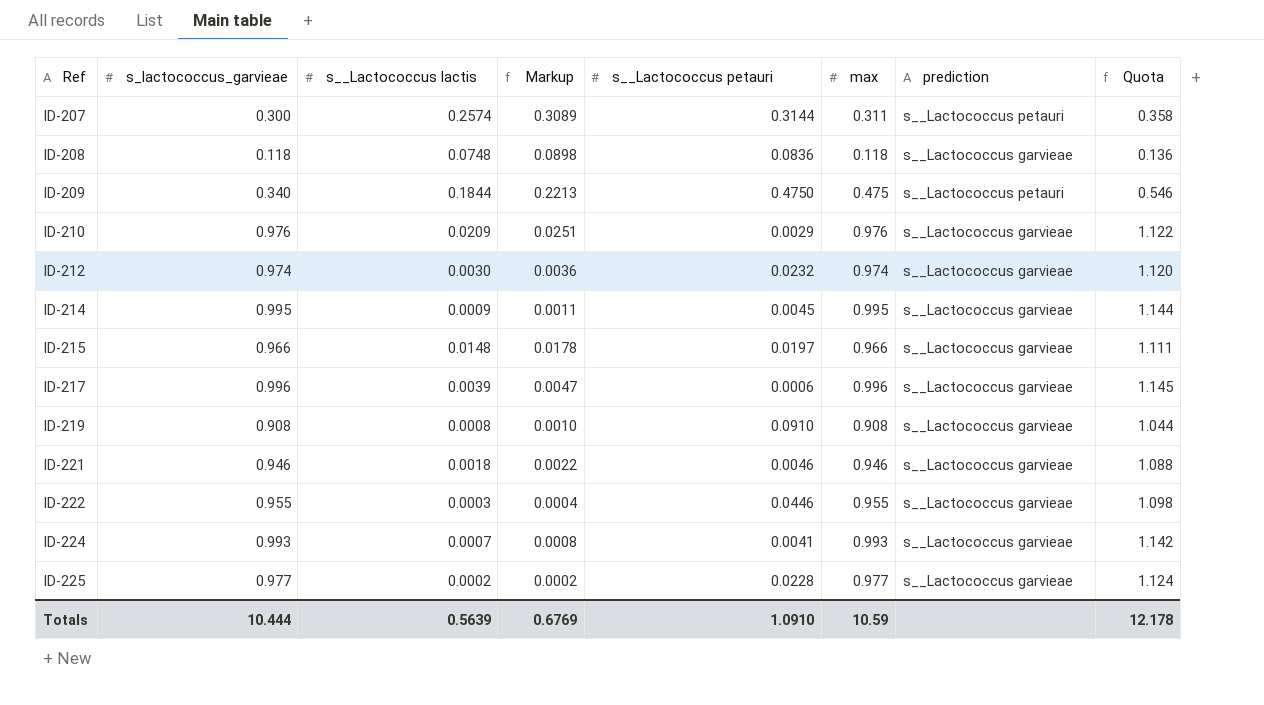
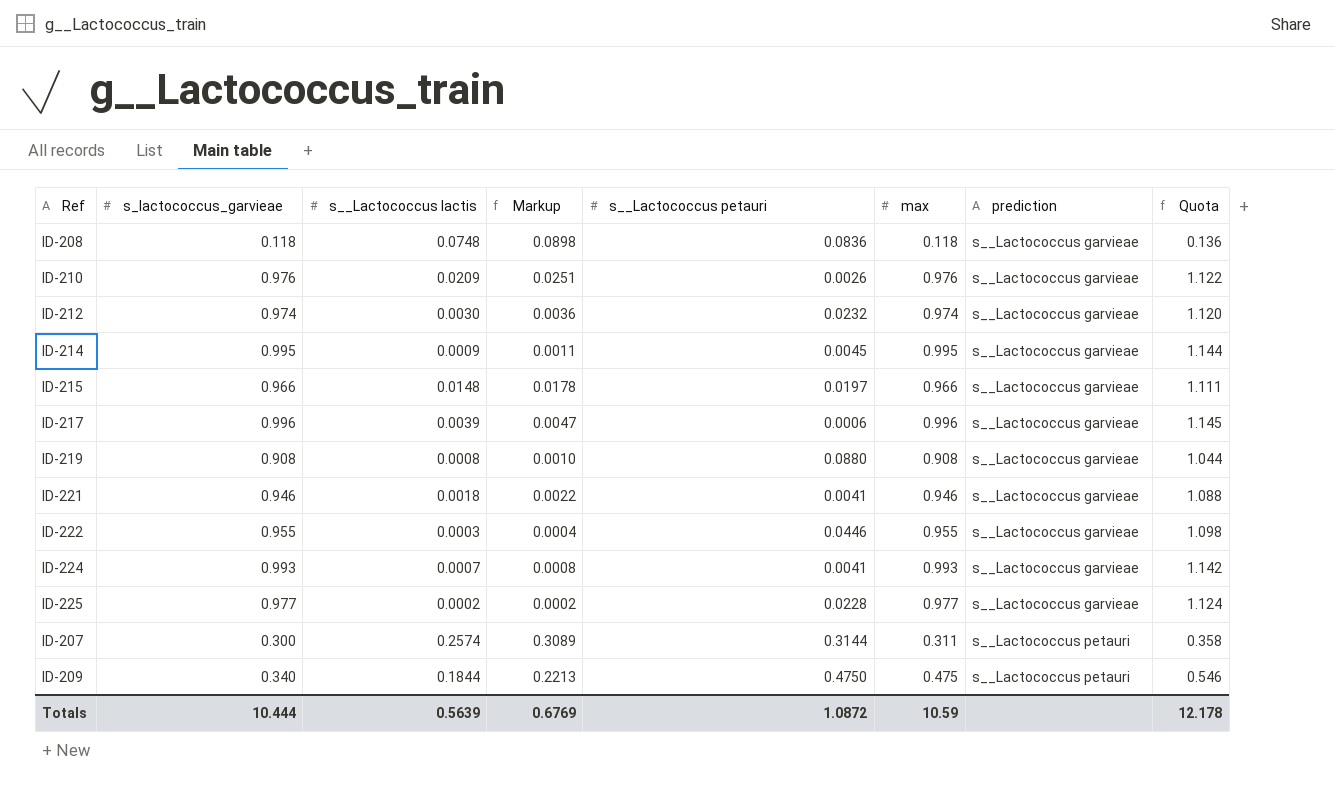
row order: Ref ascending -> prediction ascending
ID-210 | s__Lactococcus petauri: 0.0029 -> 0.0026
ID-219 | s__Lactococcus petauri: 0.0910 -> 0.0880
ID-221 | s__Lactococcus petauri: 0.0046 -> 0.0041
Totals | s__Lactococcus petauri: 1.0910 -> 1.0872

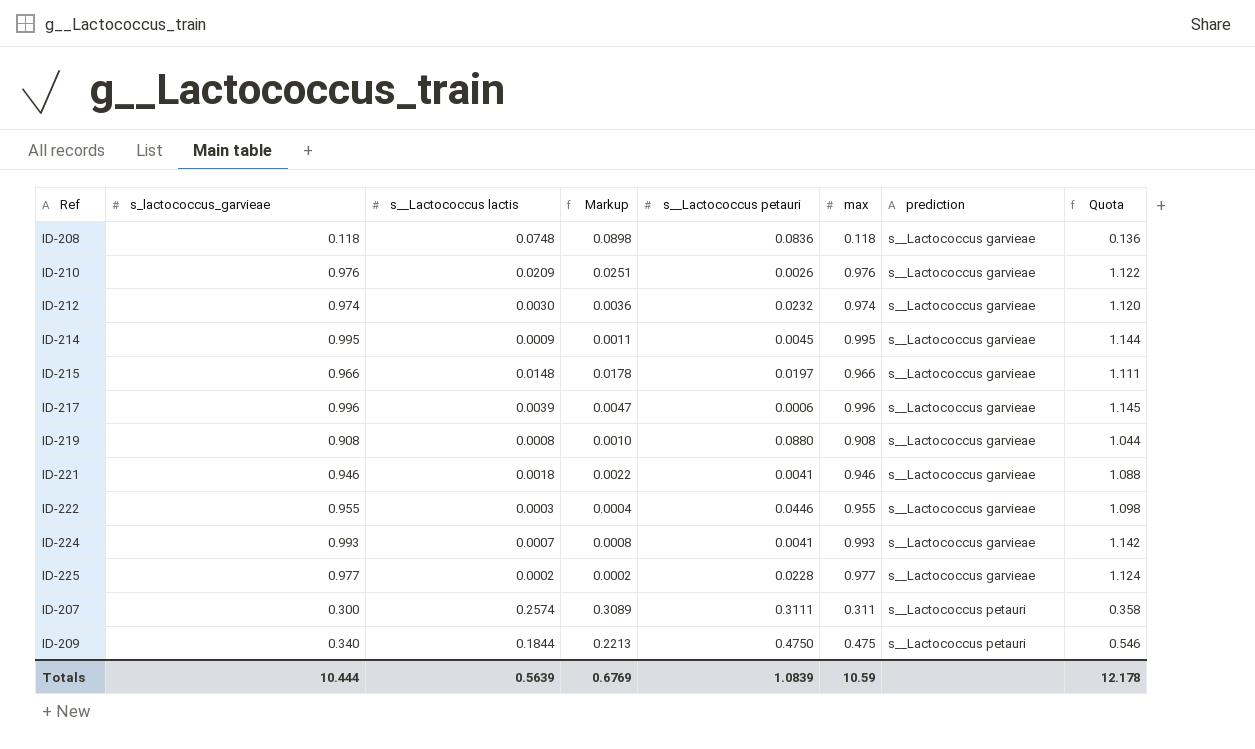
ID-207 | s__Lactococcus petauri: 0.3144 -> 0.3111
Totals | s__Lactococcus petauri: 1.0872 -> 1.0839

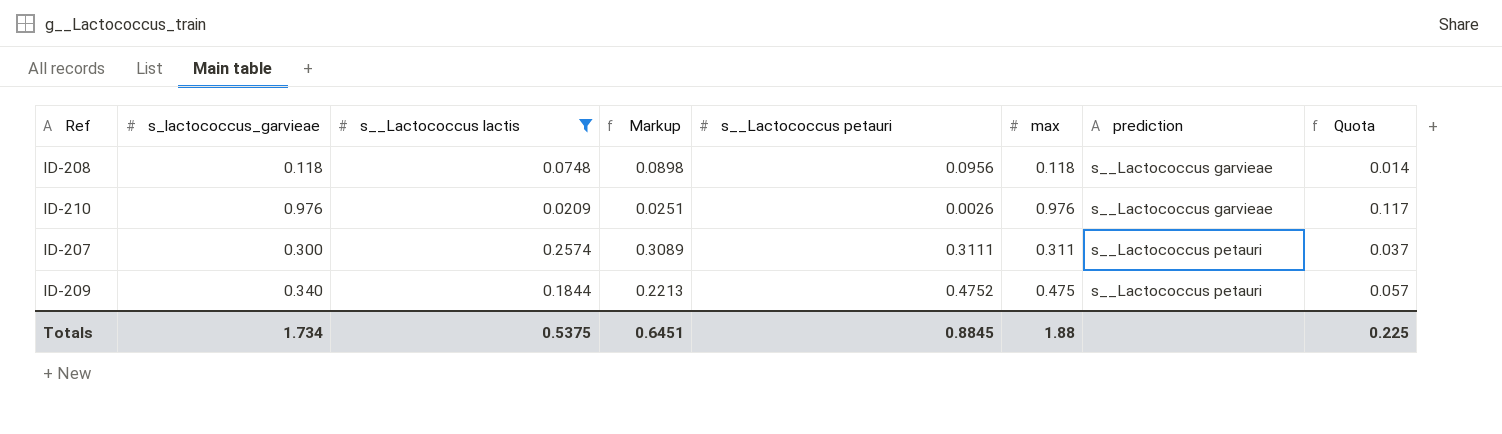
filter: none -> s__Lactococcus lactis >= 0.0209
column Quota | formula: [max] * 1.15 -> [max] * 0.12
ID-208 | s__Lactococcus petauri: 0.0836 -> 0.0956
ID-209 | s__Lactococcus petauri: 0.4750 -> 0.4752
Totals | s_lactococcus_garvieae: 10.444 -> 1.734
Totals | s__Lactococcus lactis: 0.5639 -> 0.5375
Totals | Markup: 0.6769 -> 0.6451
Totals | s__Lactococcus petauri: 1.0839 -> 0.8845
Totals | max: 10.59 -> 1.88
Totals | Quota: 12.178 -> 0.225

